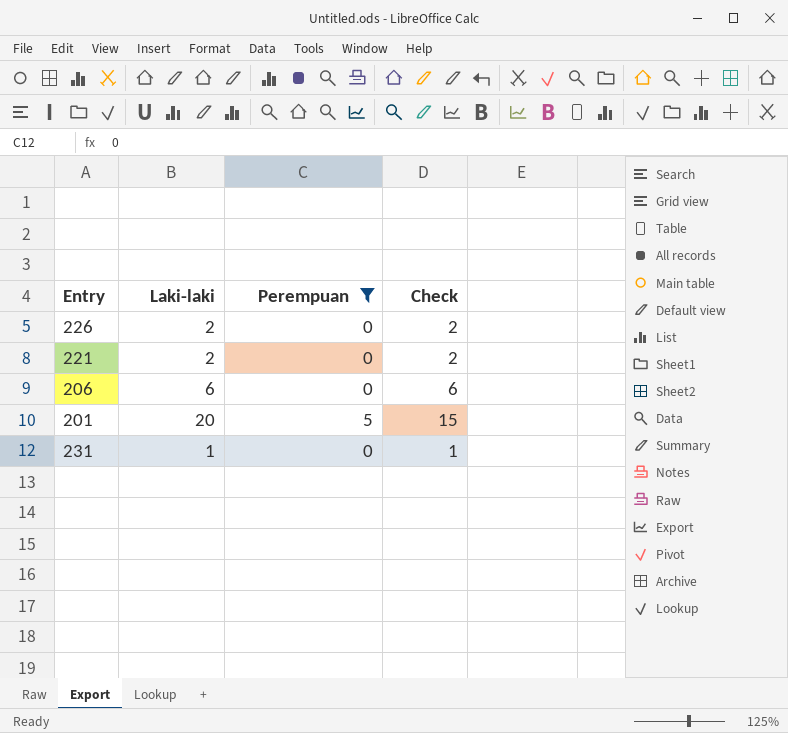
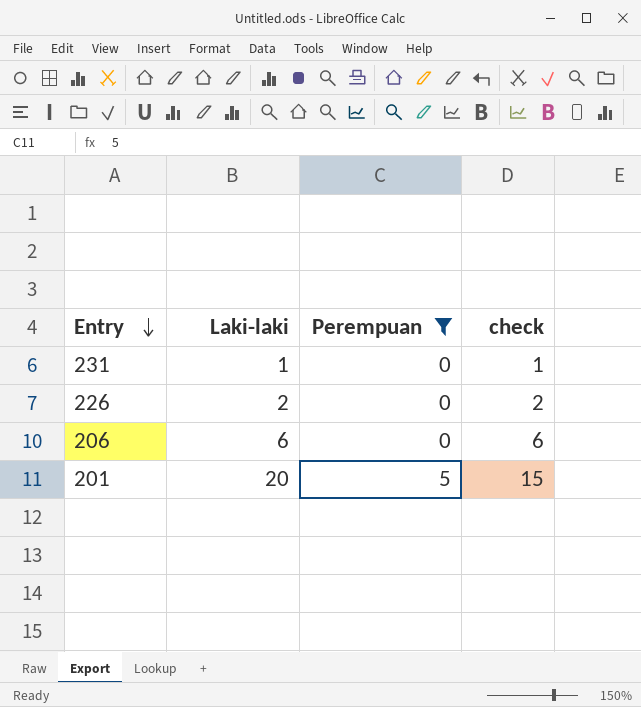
row order: none -> Entry descending
column name: Check -> check
row 221: 2 | 0 | 2 -> none

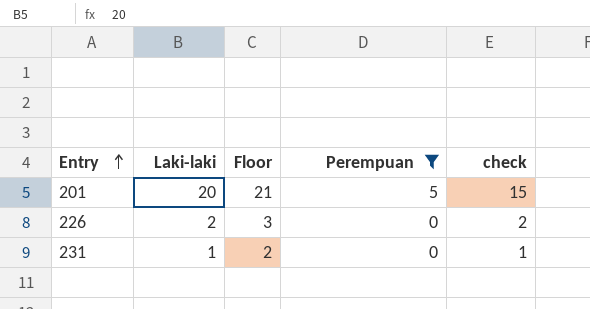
row order: Entry descending -> Entry ascending
column Floor | formula: none -> [Laki-laki] + 1
row 206: 6 | 0 | 6 -> none

